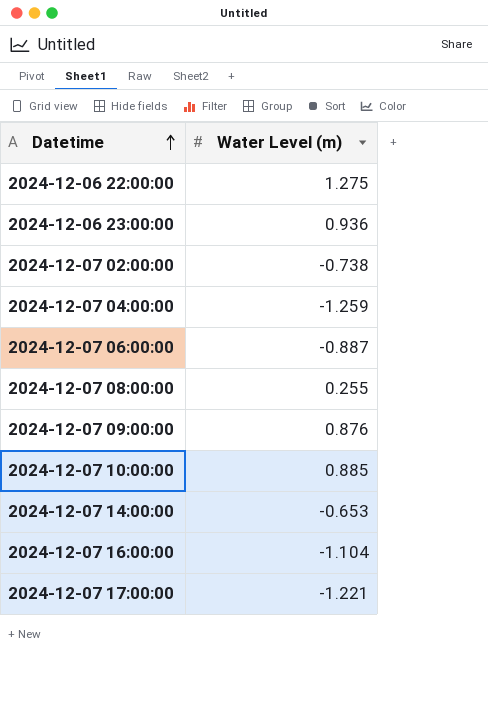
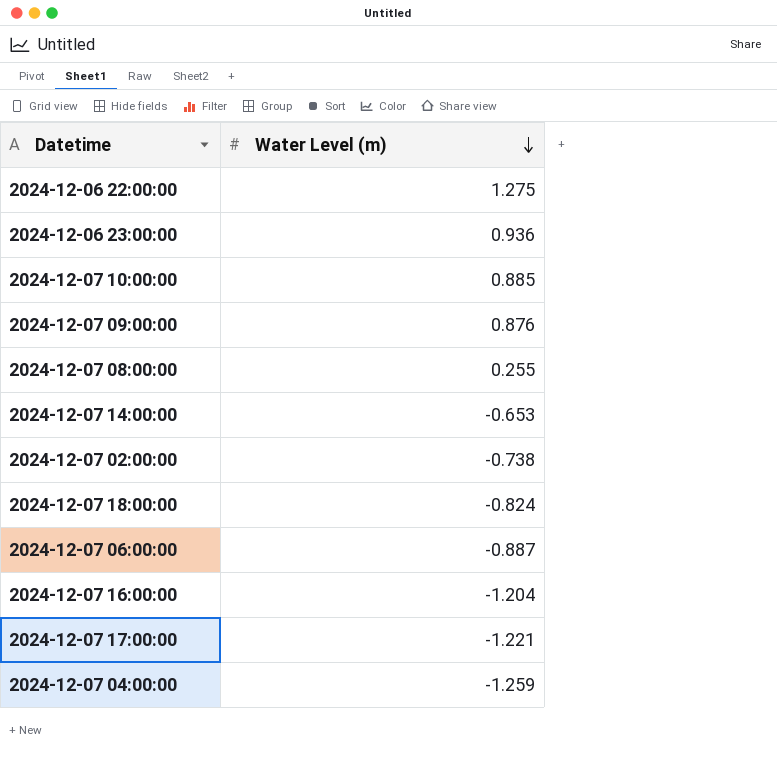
row order: Datetime ascending -> Water Level (m) descending
row 2024-12-07 18:00:00: none -> -0.824
2024-12-07 16:00:00 | Water Level (m): -1.104 -> -1.204

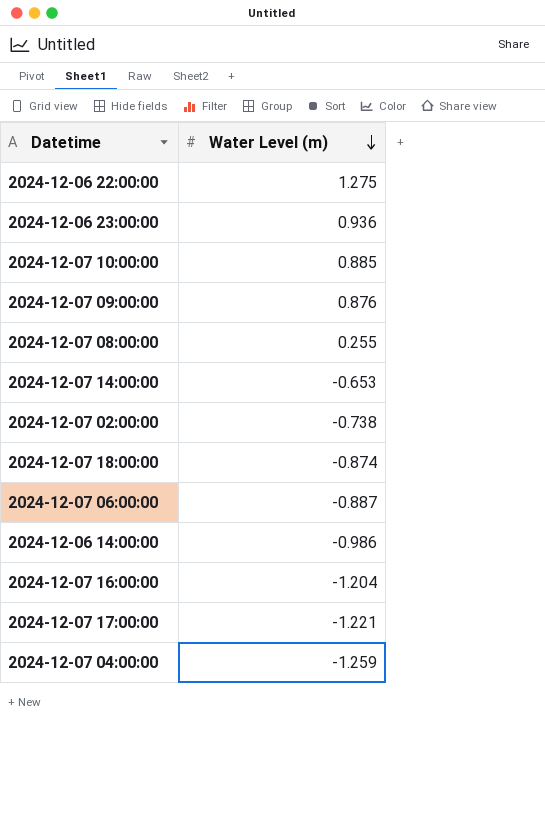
2024-12-07 18:00:00 | Water Level (m): -0.824 -> -0.874
row 2024-12-06 14:00:00: none -> -0.986

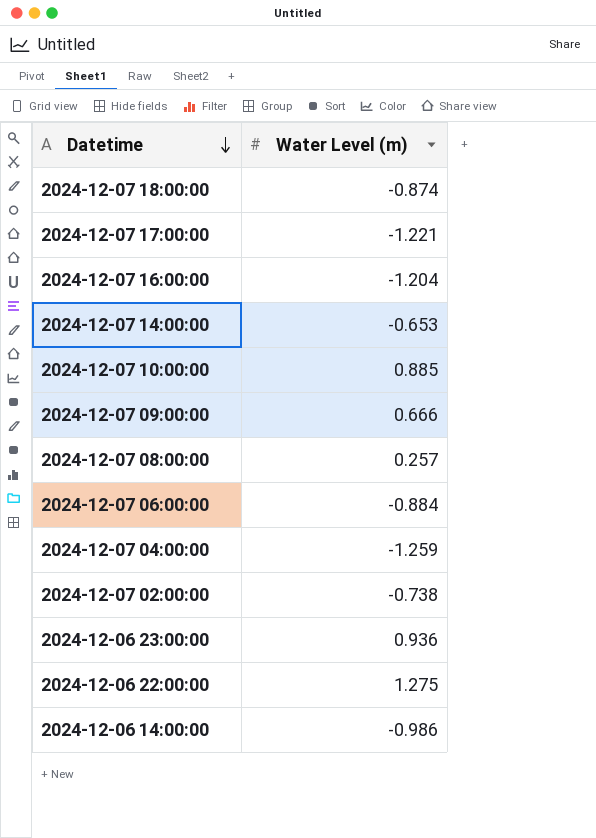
row order: Water Level (m) descending -> Datetime descending
2024-12-07 09:00:00 | Water Level (m): 0.876 -> 0.666
2024-12-07 08:00:00 | Water Level (m): 0.255 -> 0.257
2024-12-07 06:00:00 | Water Level (m): -0.887 -> -0.884

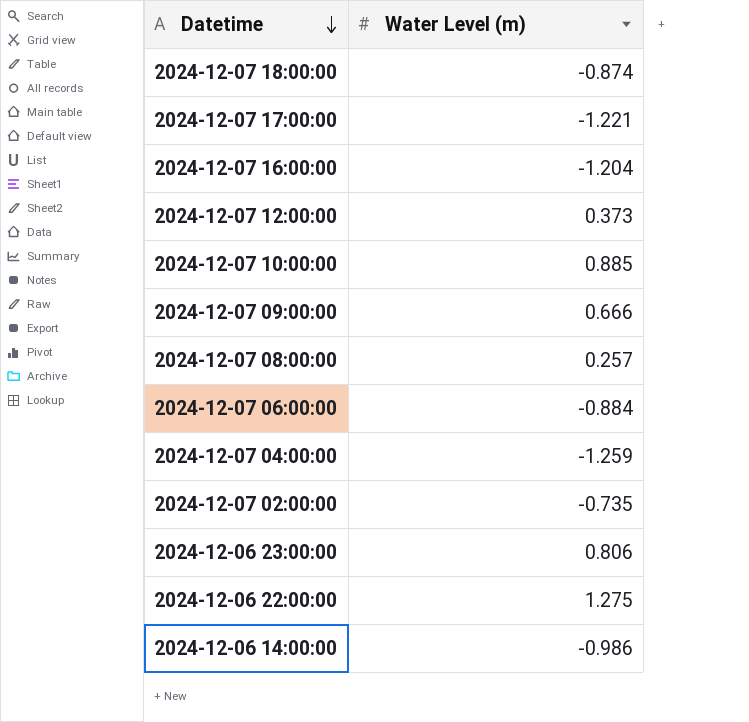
row 2024-12-07 14:00:00: -0.653 -> none
row 2024-12-07 12:00:00: none -> 0.373
2024-12-07 02:00:00 | Water Level (m): -0.738 -> -0.735
2024-12-06 23:00:00 | Water Level (m): 0.936 -> 0.806

